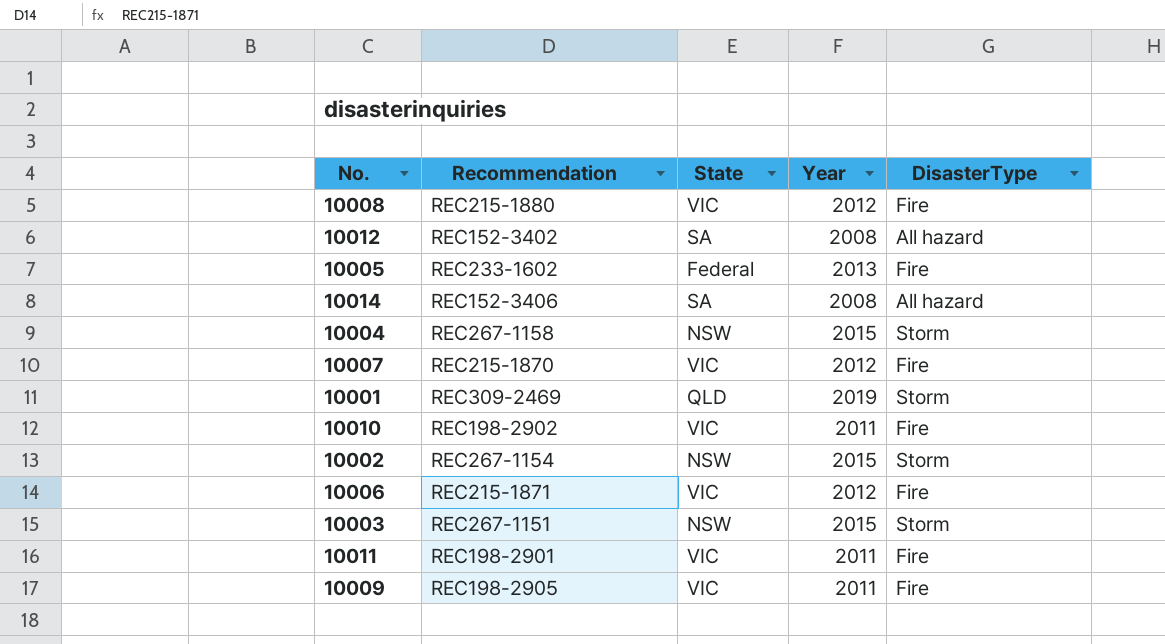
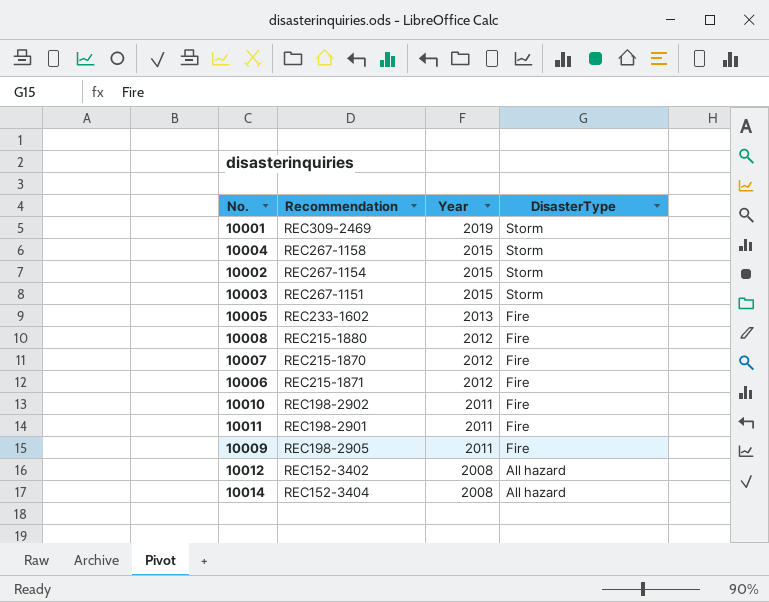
row order: none -> Year descending
column State | position: 3 -> none
10014 | Recommendation: REC152-3406 -> REC152-3404

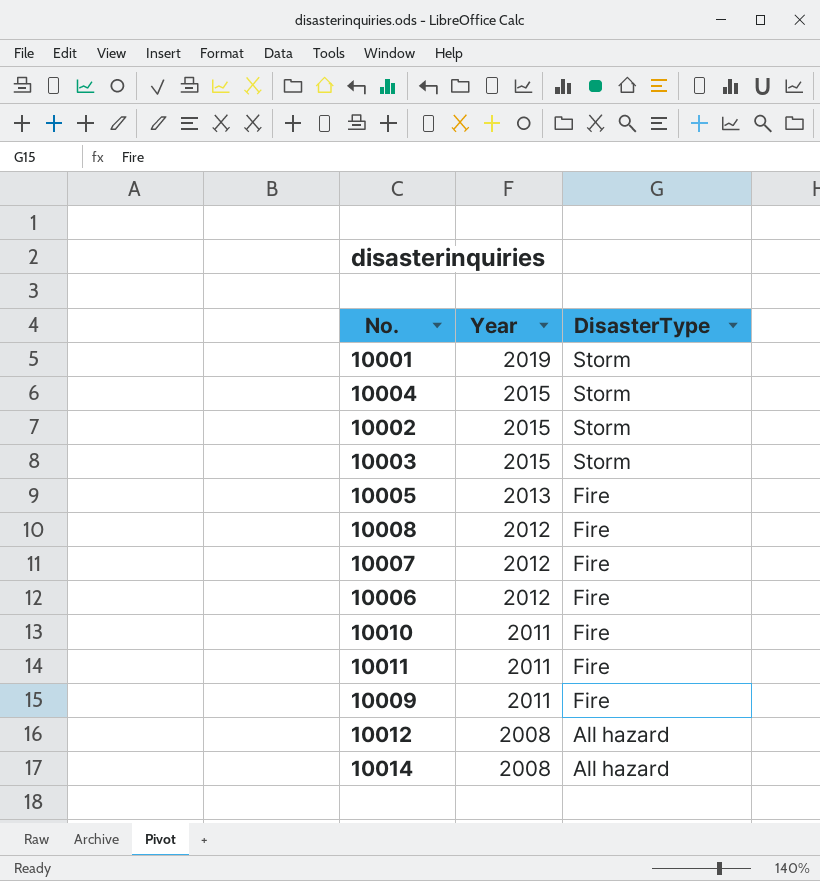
column Recommendation | position: 2 -> none

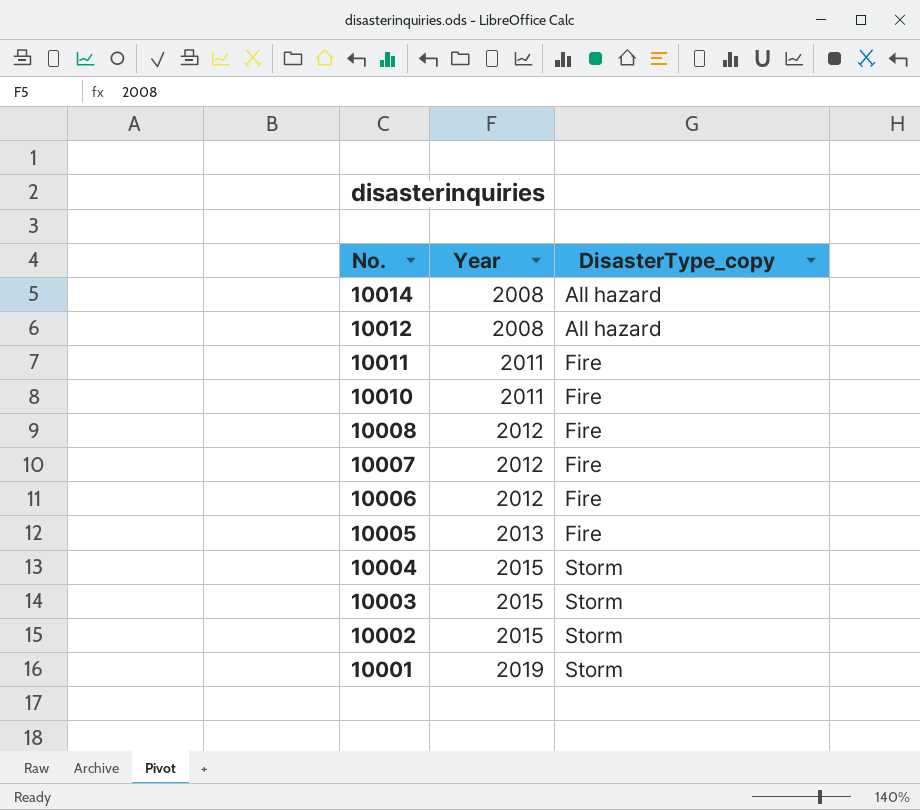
row order: Year descending -> No. descending
column name: DisasterType -> DisasterType_copy
row 10009: 2011 | Fire -> none

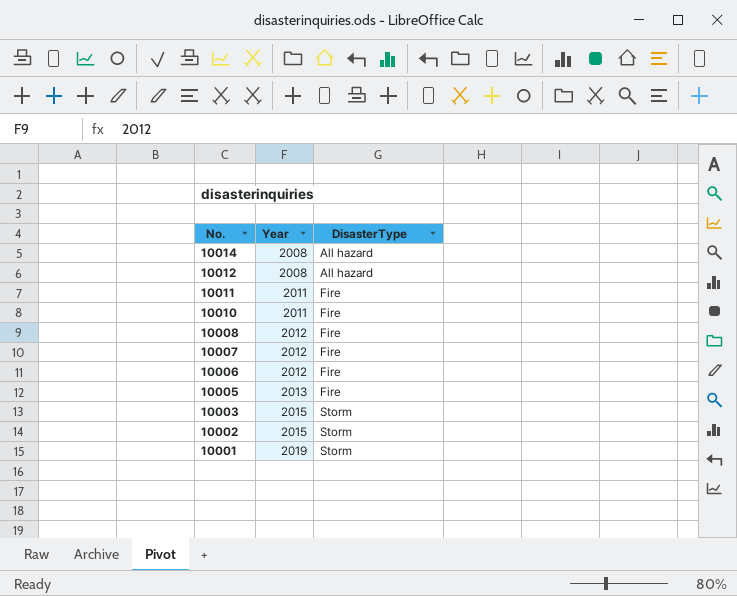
column name: DisasterType_copy -> DisasterType
row 10004: 2015 | Storm -> none

